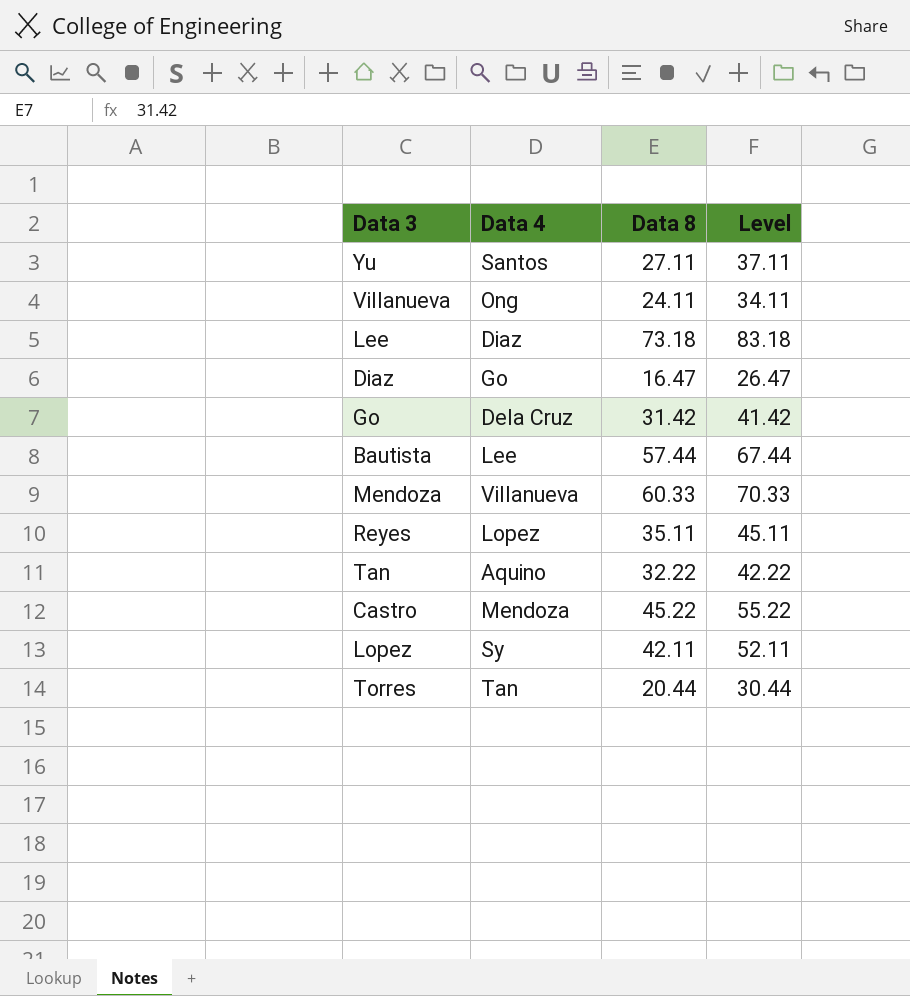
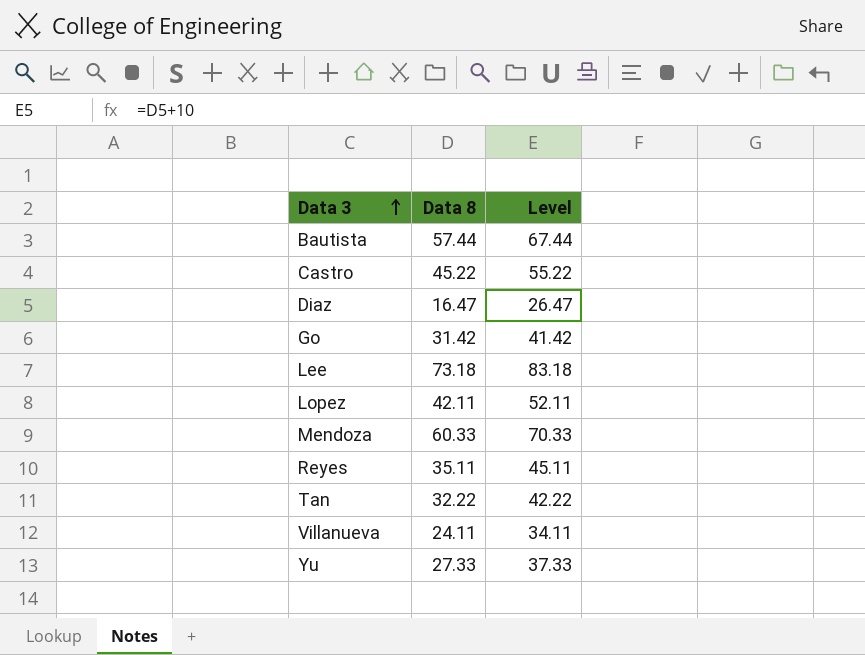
row order: none -> Data 3 ascending
column Data 4 | position: 2 -> none
row Torres: Tan | 20.44 | 30.44 -> none
Yu | Data 8: 27.11 -> 27.33
Yu | Level: 37.11 -> 37.33

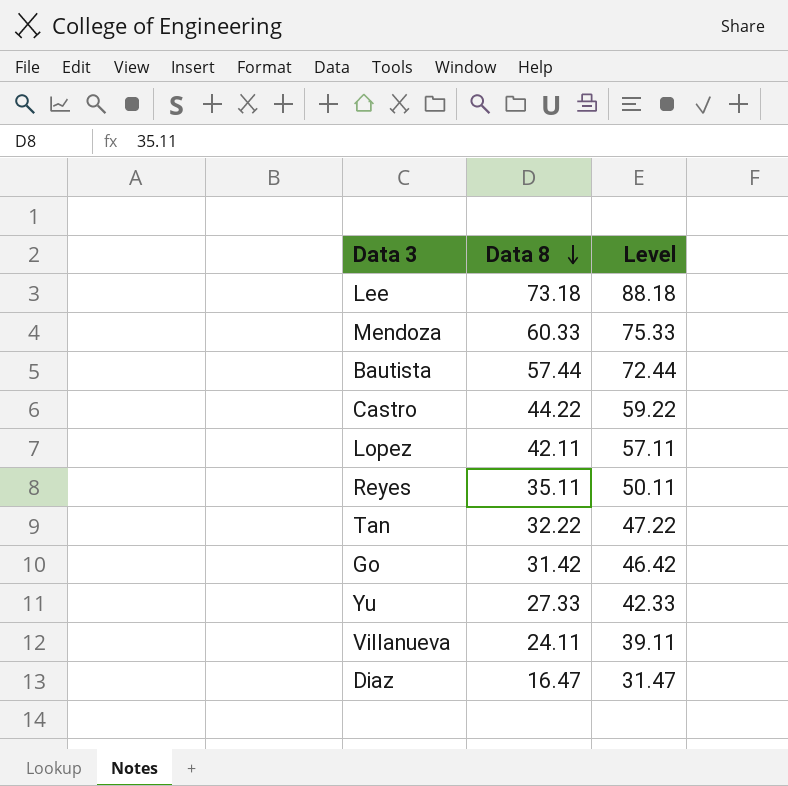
row order: Data 3 ascending -> Data 8 descending
column Level | formula: [Data 8] + 10 -> [Data 8] + 15
Castro | Data 8: 45.22 -> 44.22

